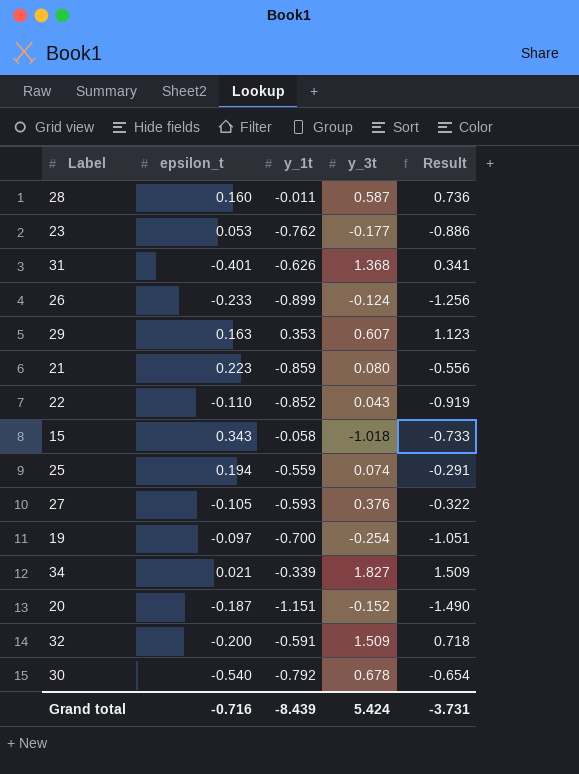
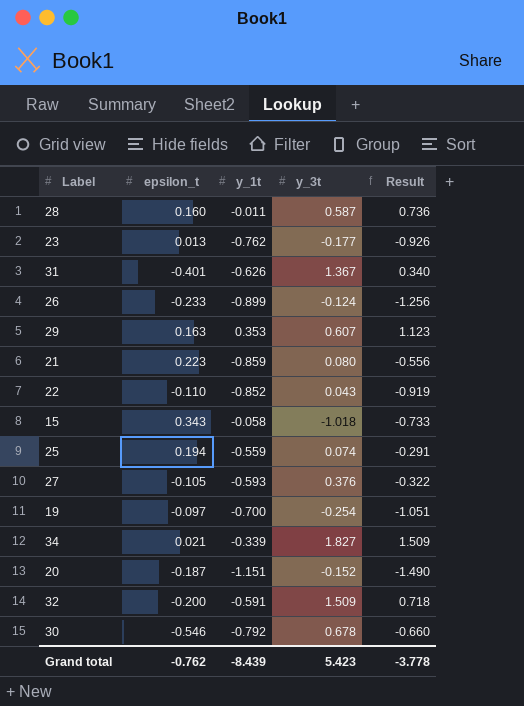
23 | epsilon_t: 0.053 -> 0.013
23 | Result: -0.886 -> -0.926
31 | y_3t: 1.368 -> 1.367
31 | Result: 0.341 -> 0.340
30 | epsilon_t: -0.540 -> -0.546
30 | Result: -0.654 -> -0.660
Grand total | epsilon_t: -0.716 -> -0.762
Grand total | y_3t: 5.424 -> 5.423
Grand total | Result: -3.731 -> -3.778

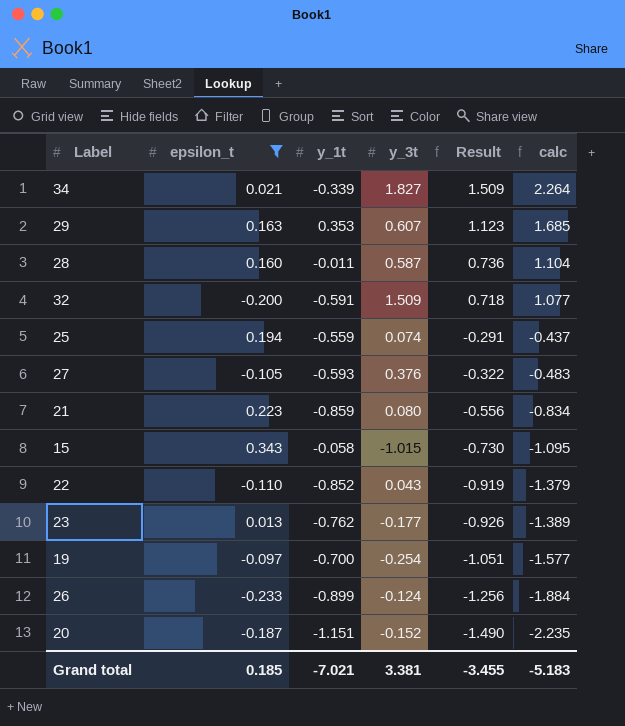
filter: none -> epsilon_t >= -0.233
row order: none -> Result descending
column calc | formula: none -> [Result] * 1.5
15 | y_3t: -1.018 -> -1.015
15 | Result: -0.733 -> -0.730
Grand total | epsilon_t: -0.762 -> 0.185
Grand total | y_1t: -8.439 -> -7.021
Grand total | y_3t: 5.423 -> 3.381
Grand total | Result: -3.778 -> -3.455

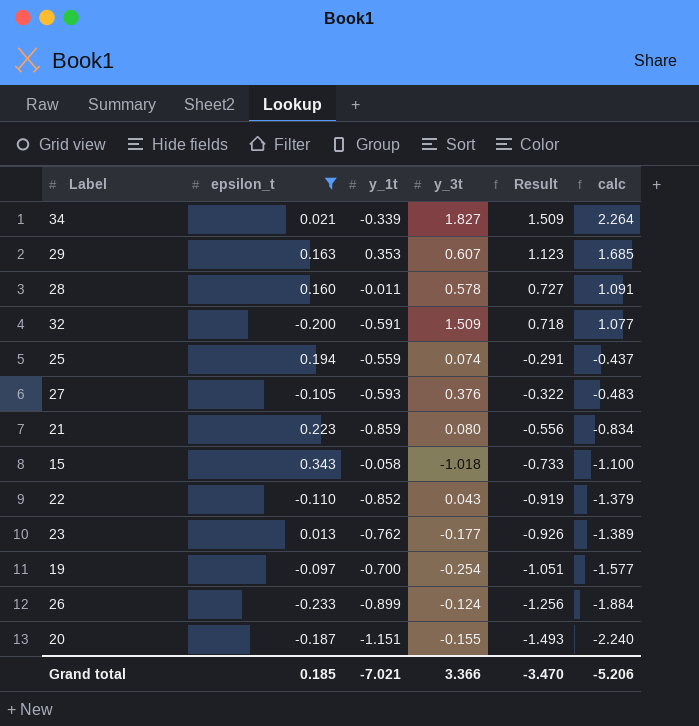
28 | y_3t: 0.587 -> 0.578
28 | Result: 0.736 -> 0.727
28 | calc: 1.104 -> 1.091
15 | y_3t: -1.015 -> -1.018
15 | Result: -0.730 -> -0.733
15 | calc: -1.095 -> -1.100
20 | y_3t: -0.152 -> -0.155
20 | Result: -1.490 -> -1.493
20 | calc: -2.235 -> -2.240
Grand total | y_3t: 3.381 -> 3.366
Grand total | Result: -3.455 -> -3.470
Grand total | calc: -5.183 -> -5.206

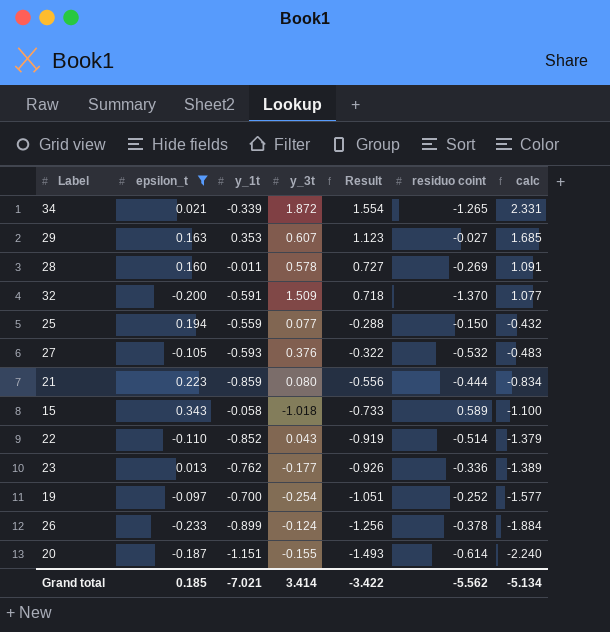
column residuo coint | position: none -> 6
34 | y_3t: 1.827 -> 1.872
34 | Result: 1.509 -> 1.554
34 | calc: 2.264 -> 2.331
25 | y_3t: 0.074 -> 0.077
25 | Result: -0.291 -> -0.288
25 | calc: -0.437 -> -0.432
Grand total | y_3t: 3.366 -> 3.414
Grand total | Result: -3.470 -> -3.422
Grand total | calc: -5.206 -> -5.134

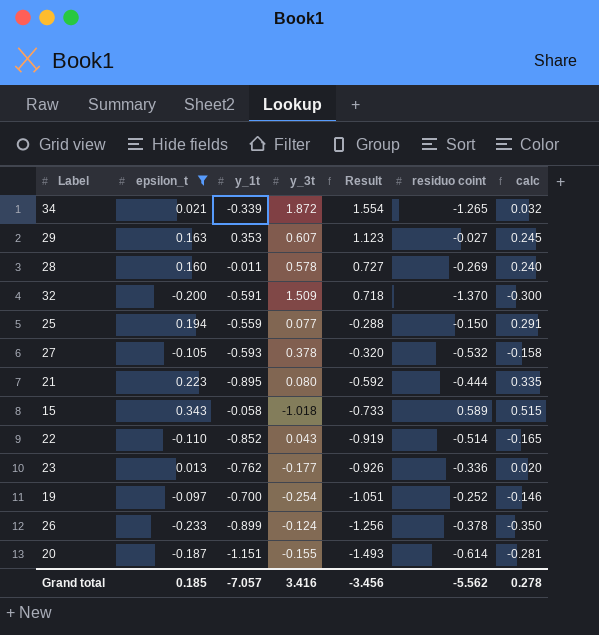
column calc | formula: [Result] * 1.5 -> [epsilon_t] * 1.5
27 | y_3t: 0.376 -> 0.378
27 | Result: -0.322 -> -0.320
21 | y_1t: -0.859 -> -0.895
21 | Result: -0.556 -> -0.592
Grand total | y_1t: -7.021 -> -7.057
Grand total | y_3t: 3.414 -> 3.416
Grand total | Result: -3.422 -> -3.456
Grand total | calc: -5.134 -> 0.278

